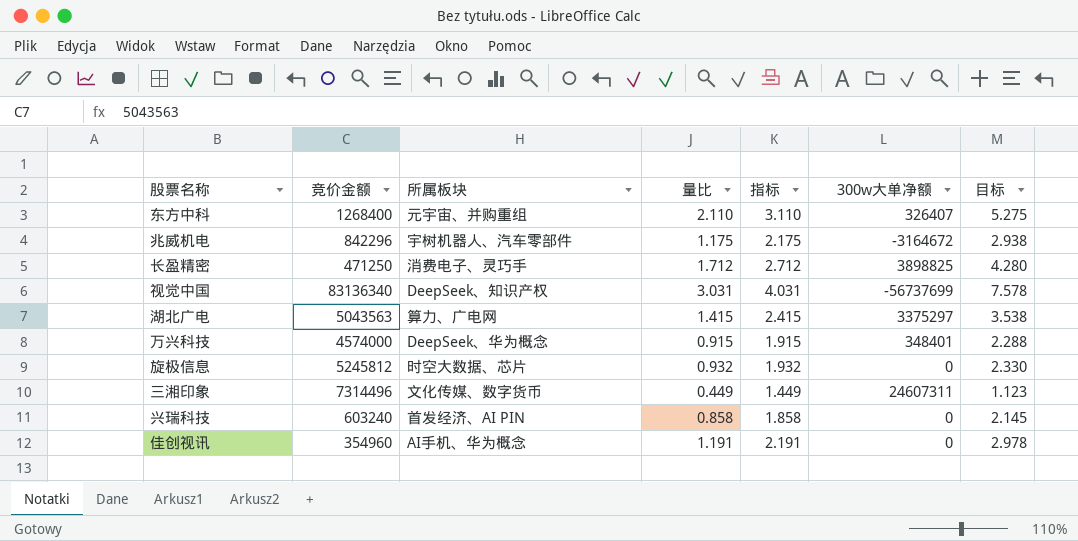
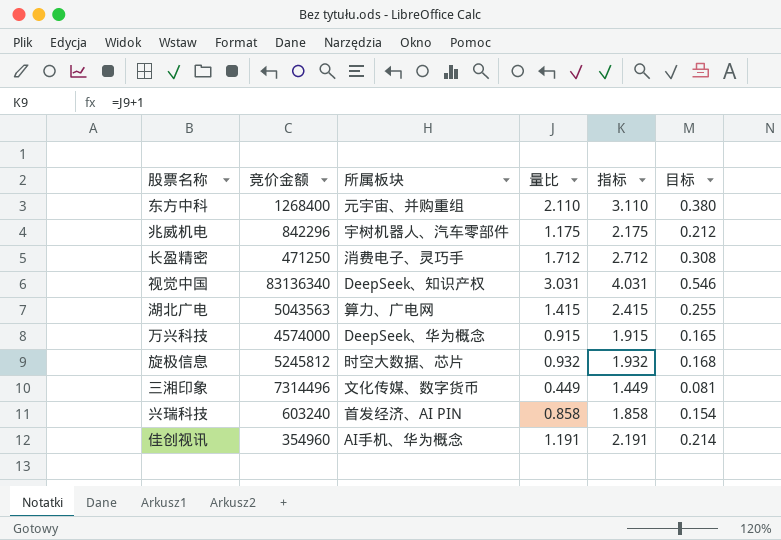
column 300w大单净额 | position: 6 -> none
column 目标 | formula: [量比] * 2.5 -> [量比] * 0.18

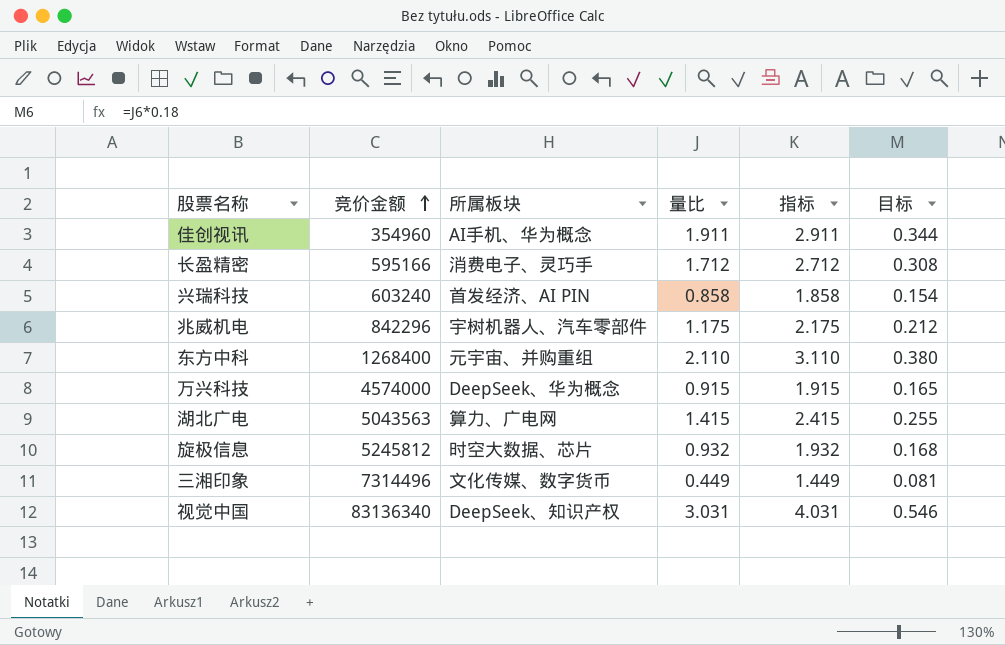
row order: none -> 竞价金额 ascending
佳创视讯 | 量比: 1.191 -> 1.911
佳创视讯 | 指标: 2.191 -> 2.911
佳创视讯 | 目标: 0.214 -> 0.344
长盈精密 | 竞价金额: 471250 -> 595166

